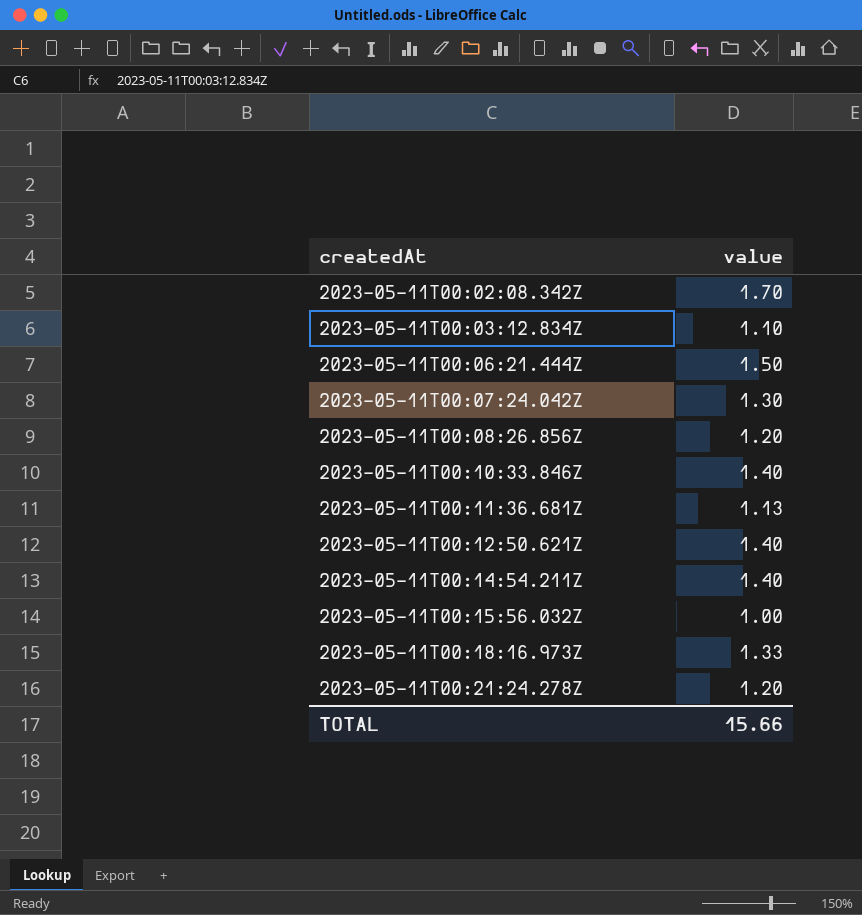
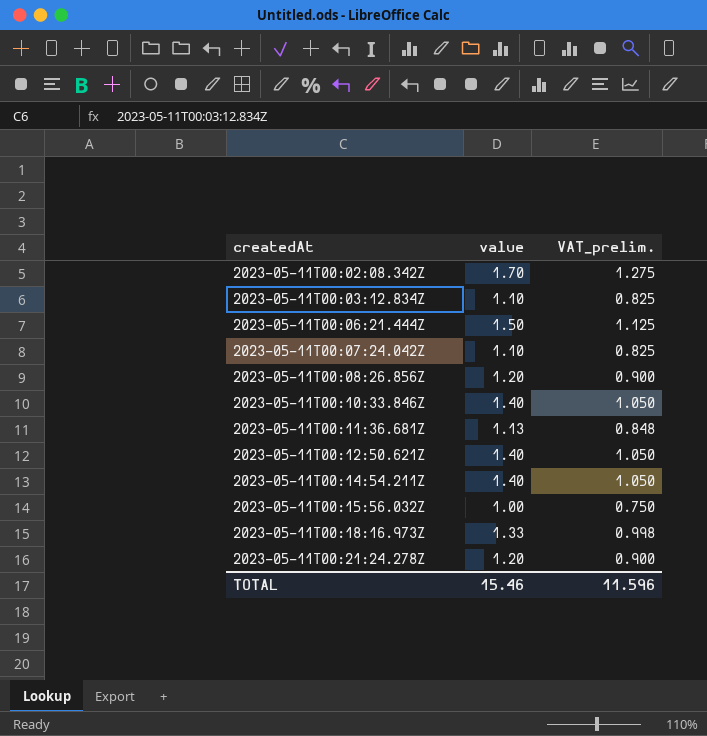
column VAT_prelim. | formula: none -> [value] * 0.75
2023-05-11T00:07:24.042Z | value: 1.30 -> 1.10
TOTAL | value: 15.66 -> 15.46

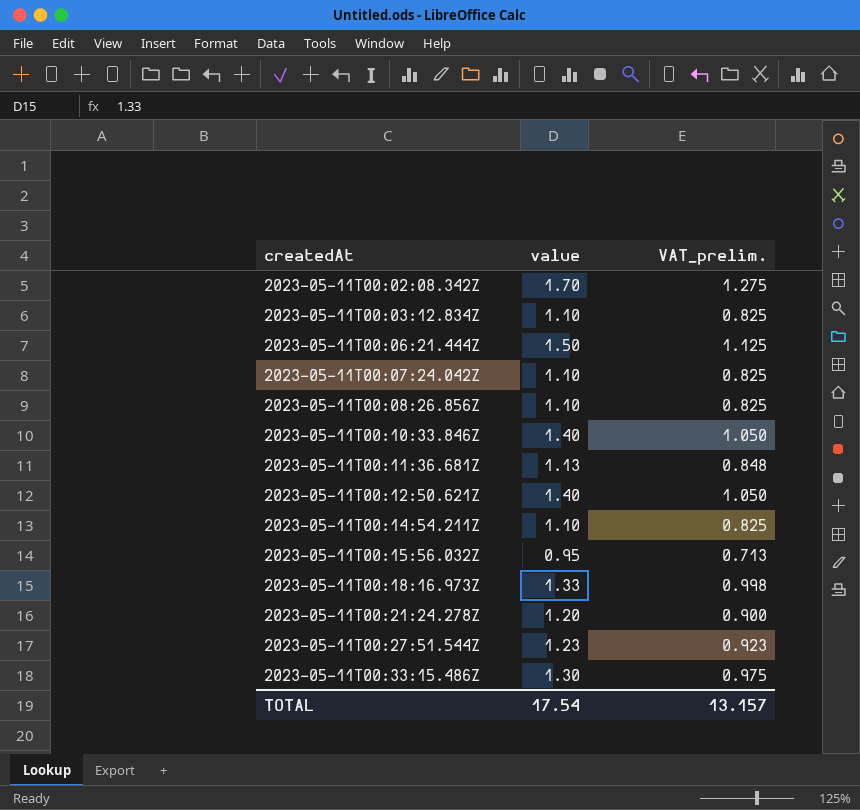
2023-05-11T00:08:26.856Z | value: 1.20 -> 1.10
2023-05-11T00:08:26.856Z | VAT_prelim.: 0.900 -> 0.825
2023-05-11T00:14:54.211Z | value: 1.40 -> 1.10
2023-05-11T00:14:54.211Z | VAT_prelim.: 1.050 -> 0.825
2023-05-11T00:15:56.032Z | value: 1.00 -> 0.95
2023-05-11T00:15:56.032Z | VAT_prelim.: 0.750 -> 0.713
row 2023-05-11T00:27:51.544Z: none -> 1.23 | 0.923
row 2023-05-11T00:33:15.486Z: none -> 1.30 | 0.975
TOTAL | value: 15.46 -> 17.54
TOTAL | VAT_prelim.: 11.596 -> 13.157

